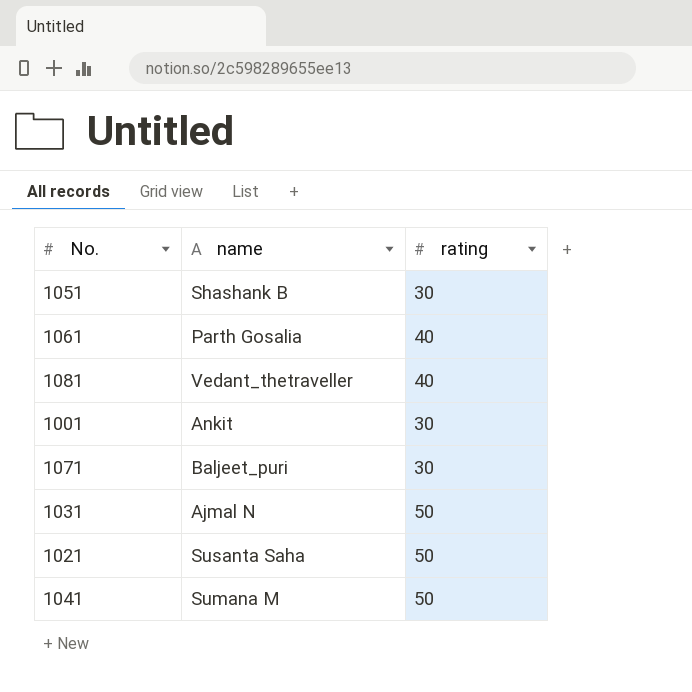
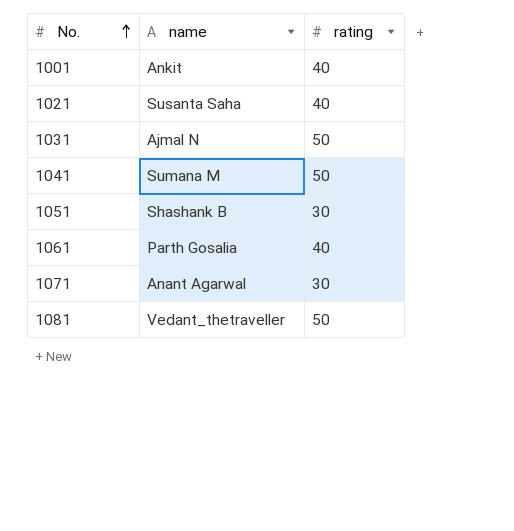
row order: none -> No. ascending
1001 | rating: 30 -> 40
1021 | rating: 50 -> 40
1071 | name: Baljeet_puri -> Anant Agarwal
1081 | rating: 40 -> 50

